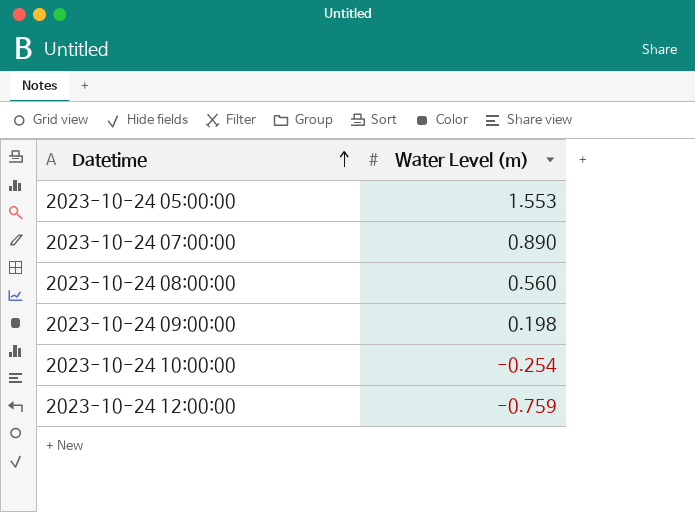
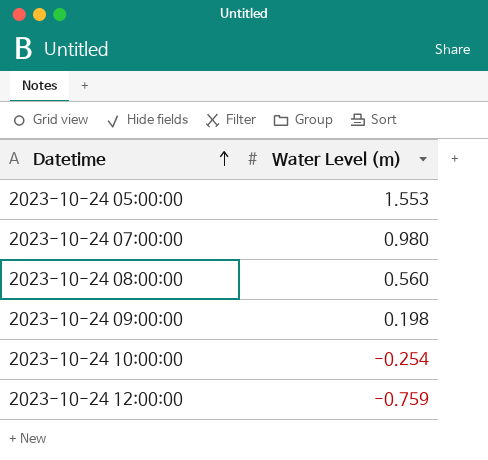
2023-10-24 07:00:00 | Water Level (m): 0.890 -> 0.980

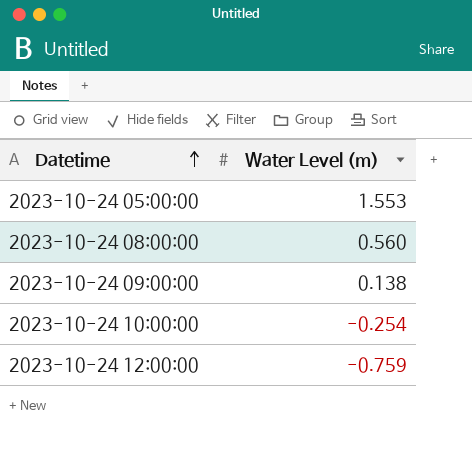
row 2023-10-24 07:00:00: 0.980 -> none
2023-10-24 09:00:00 | Water Level (m): 0.198 -> 0.138

